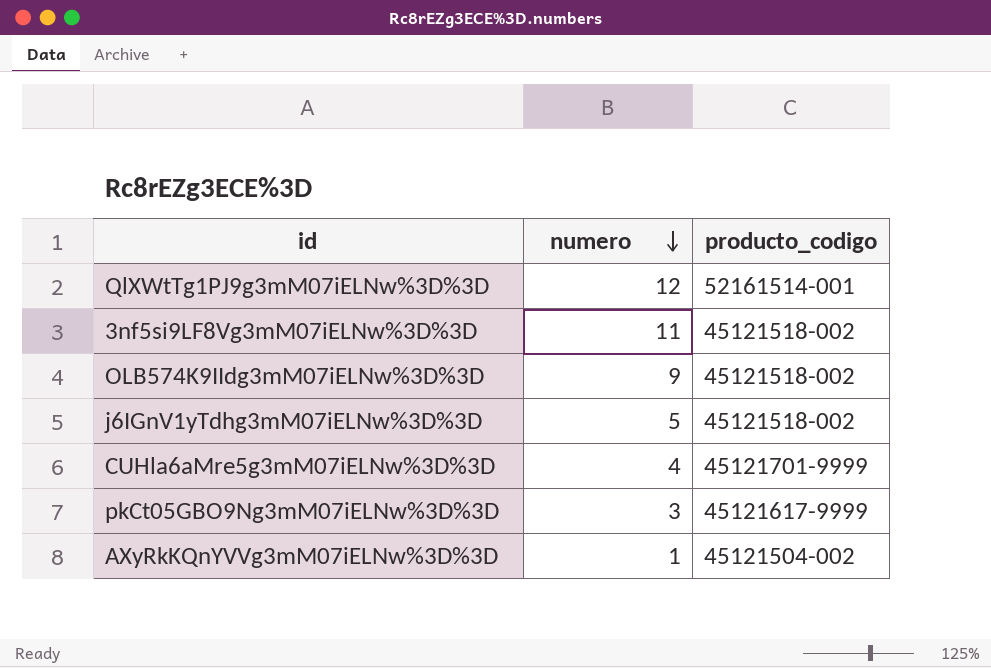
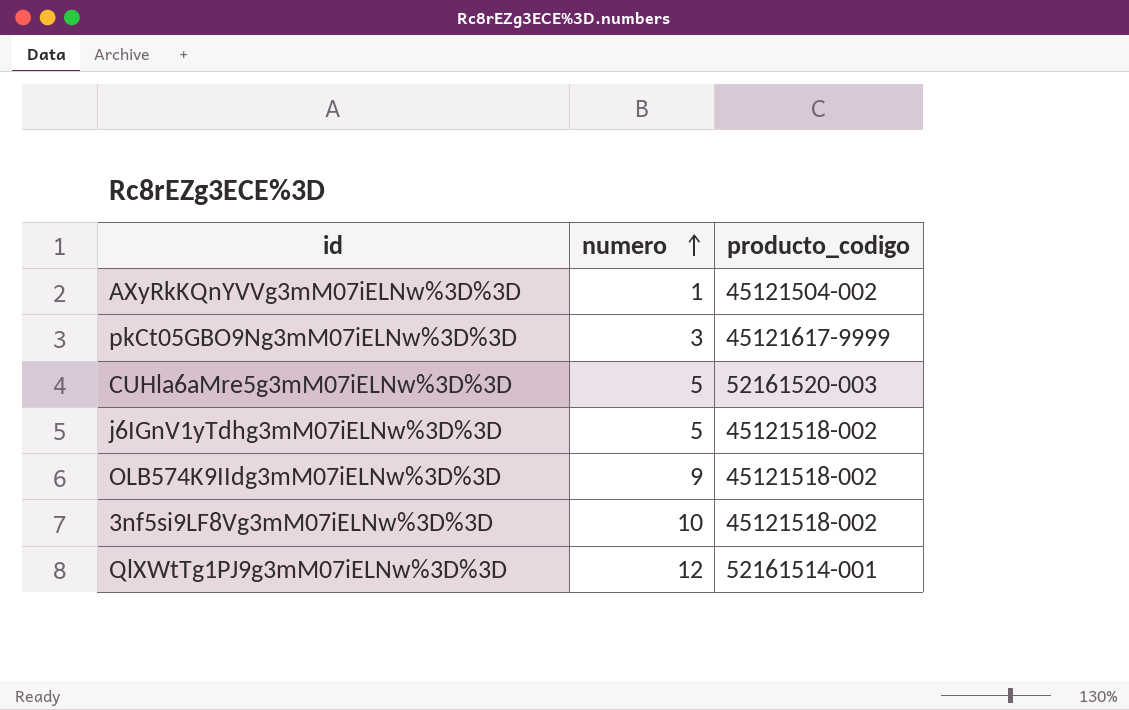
row order: numero descending -> numero ascending
CUHla6aMre5g3mM07iELNw%3D%3D | numero: 4 -> 5
CUHla6aMre5g3mM07iELNw%3D%3D | producto_codigo: 45121701-9999 -> 52161520-003
3nf5si9LF8Vg3mM07iELNw%3D%3D | numero: 11 -> 10

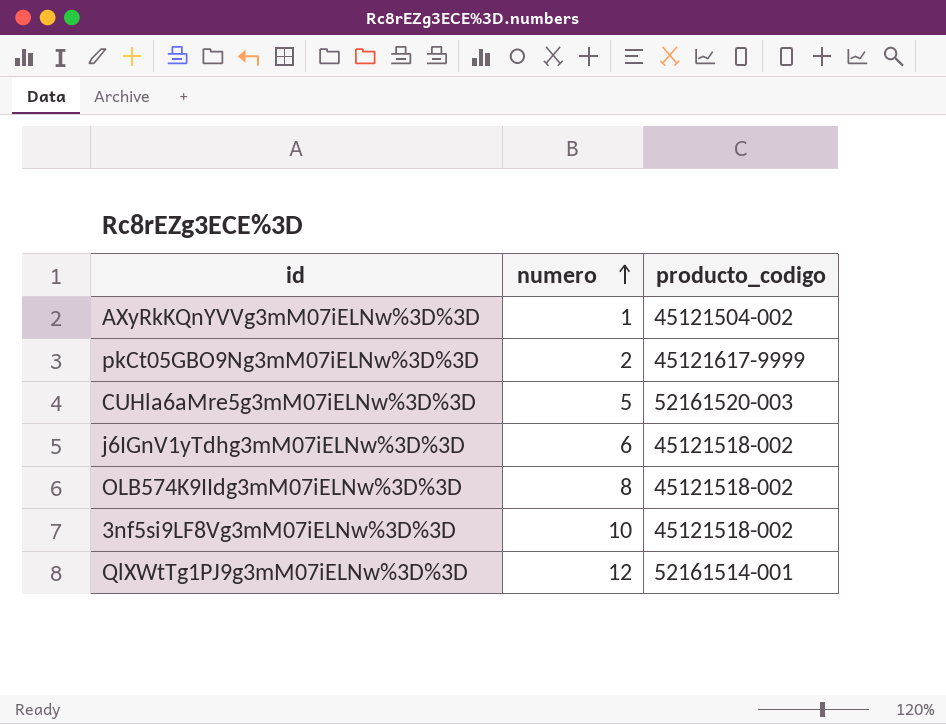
pkCt05GBO9Ng3mM07iELNw%3D%3D | numero: 3 -> 2
j6IGnV1yTdhg3mM07iELNw%3D%3D | numero: 5 -> 6
OLB574K9IIdg3mM07iELNw%3D%3D | numero: 9 -> 8

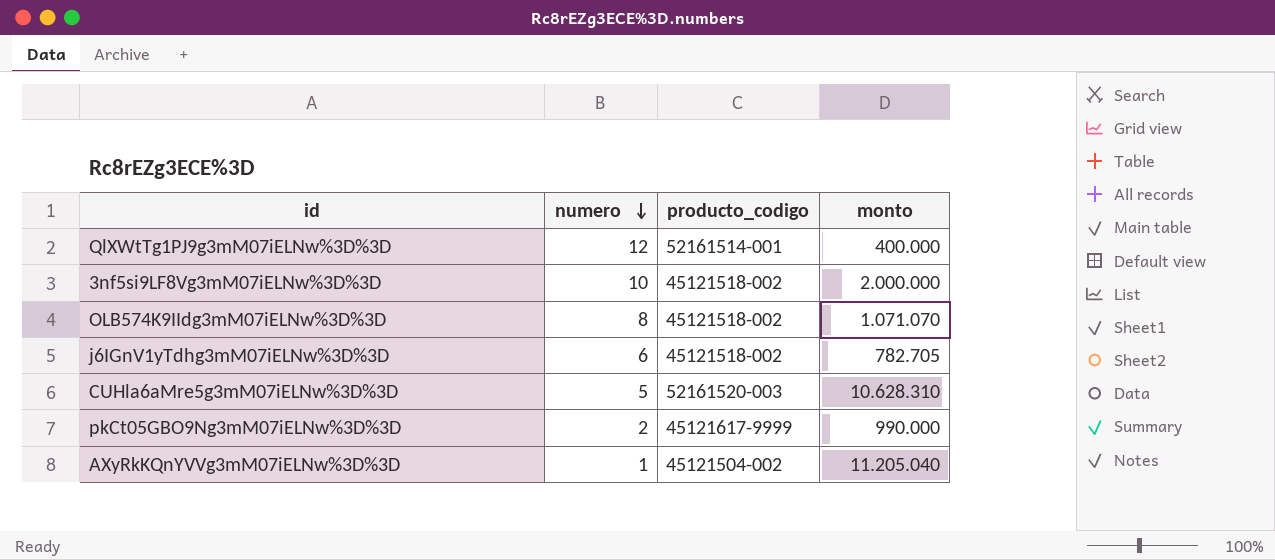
row order: numero ascending -> numero descending
column monto | position: none -> 4

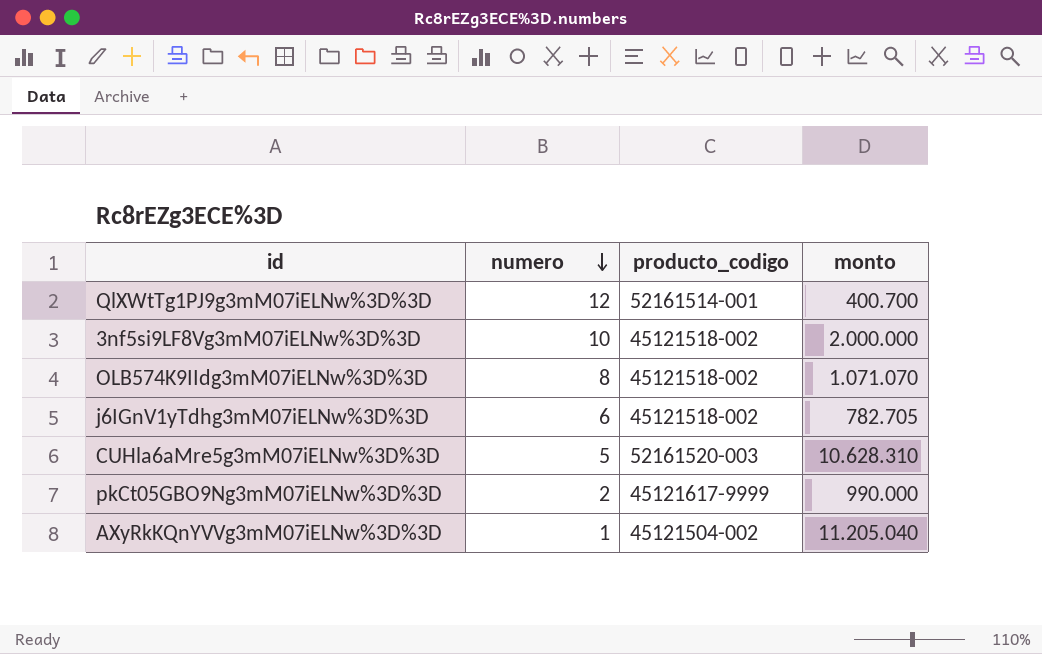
QlXWtTg1PJ9g3mM07iELNw%3D%3D | monto: 400.000 -> 400.700

